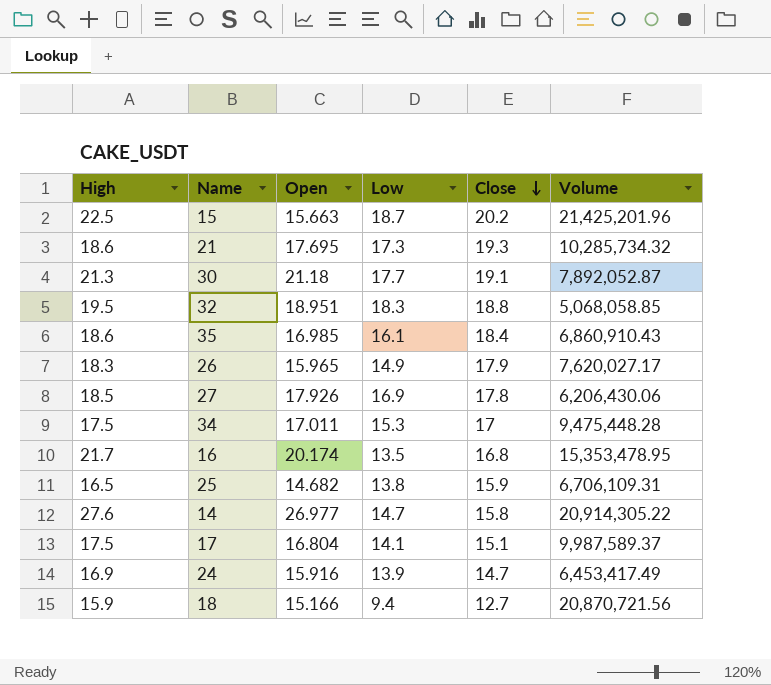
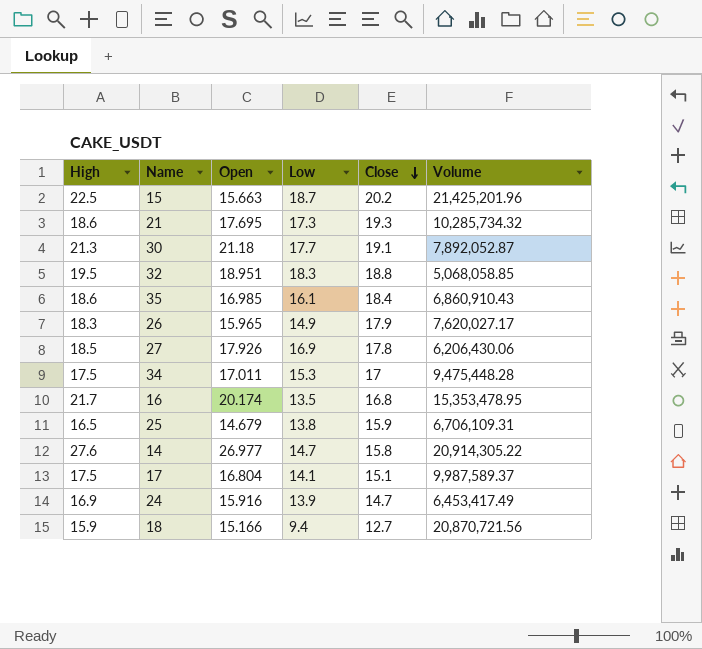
25 | Open: 14.682 -> 14.679

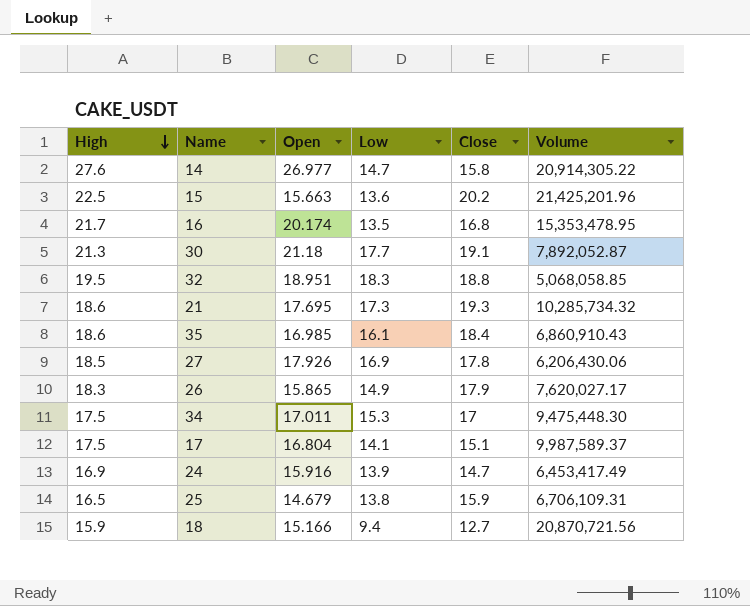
row order: Close descending -> High descending
15 | Low: 18.7 -> 13.6
26 | Open: 15.965 -> 15.865
34 | Volume: 9,475,448.28 -> 9,475,448.30

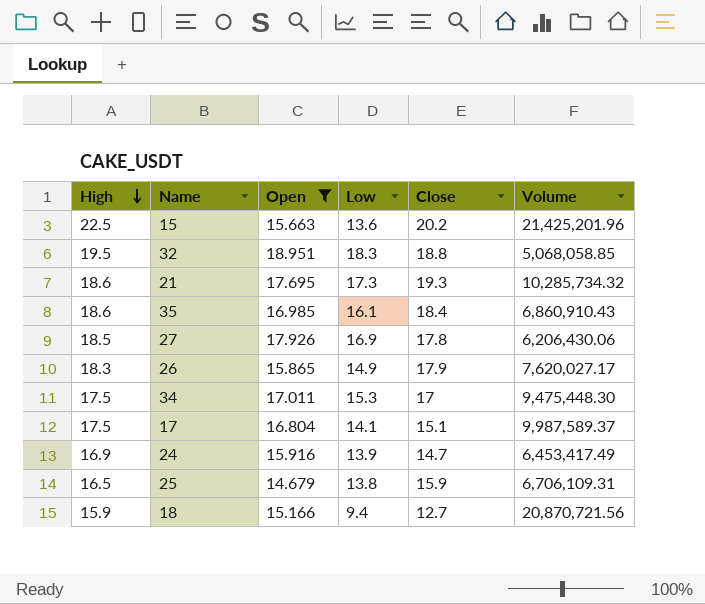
filter: none -> Open <= 18.951

